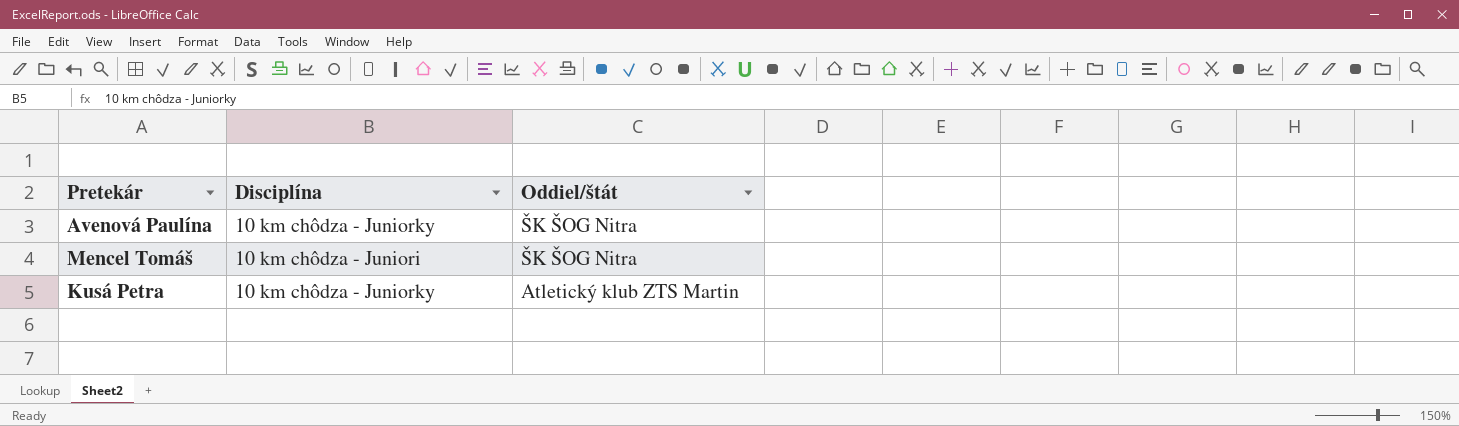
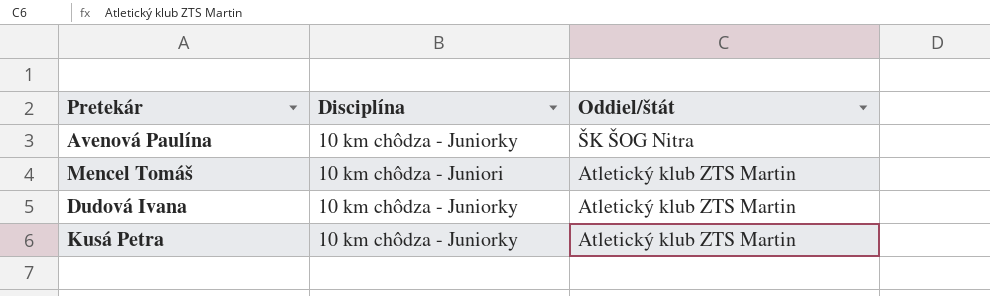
Mencel Tomáš | Oddiel/štát: ŠK ŠOG Nitra -> Atletický klub ZTS Martin
row Dudová Ivana: none -> 10 km chôdza - Juniorky | Atletický klub ZTS Martin

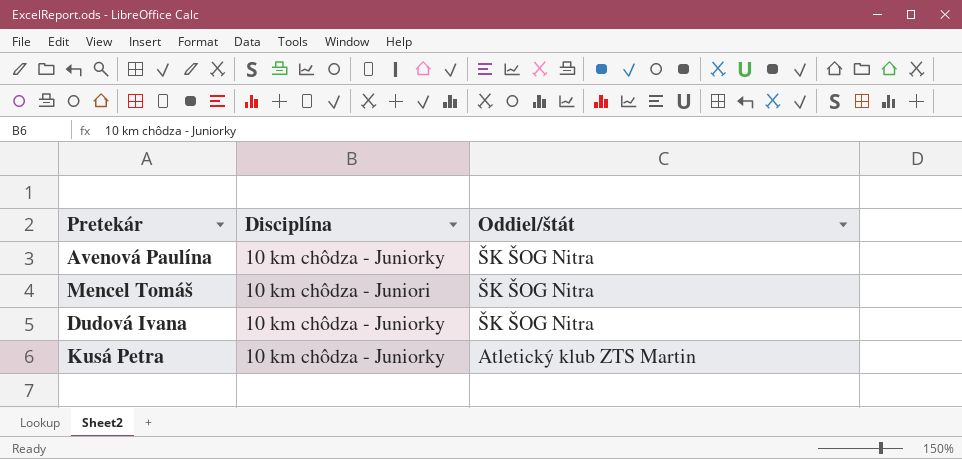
Mencel Tomáš | Oddiel/štát: Atletický klub ZTS Martin -> ŠK ŠOG Nitra
Dudová Ivana | Oddiel/štát: Atletický klub ZTS Martin -> ŠK ŠOG Nitra

